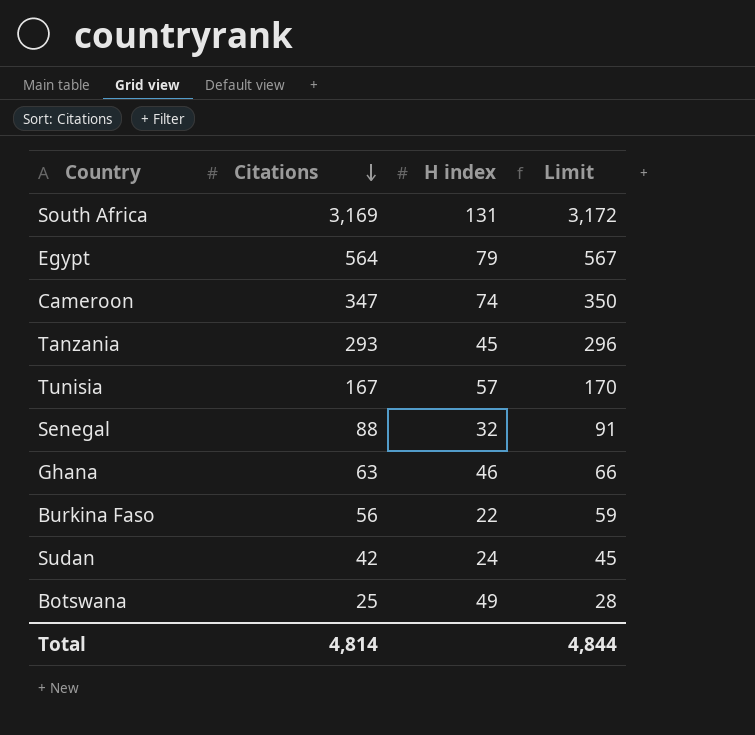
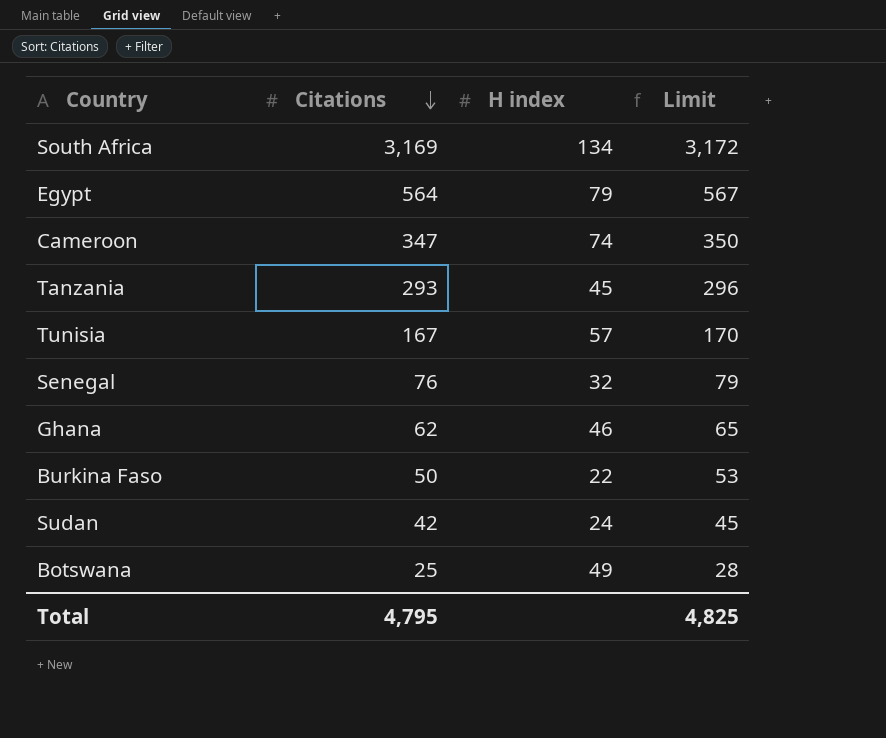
South Africa | H index: 131 -> 134
Senegal | Citations: 88 -> 76
Senegal | Limit: 91 -> 79
Ghana | Citations: 63 -> 62
Ghana | Limit: 66 -> 65
Burkina Faso | Citations: 56 -> 50
Burkina Faso | Limit: 59 -> 53
Total | Citations: 4,814 -> 4,795
Total | Limit: 4,844 -> 4,825

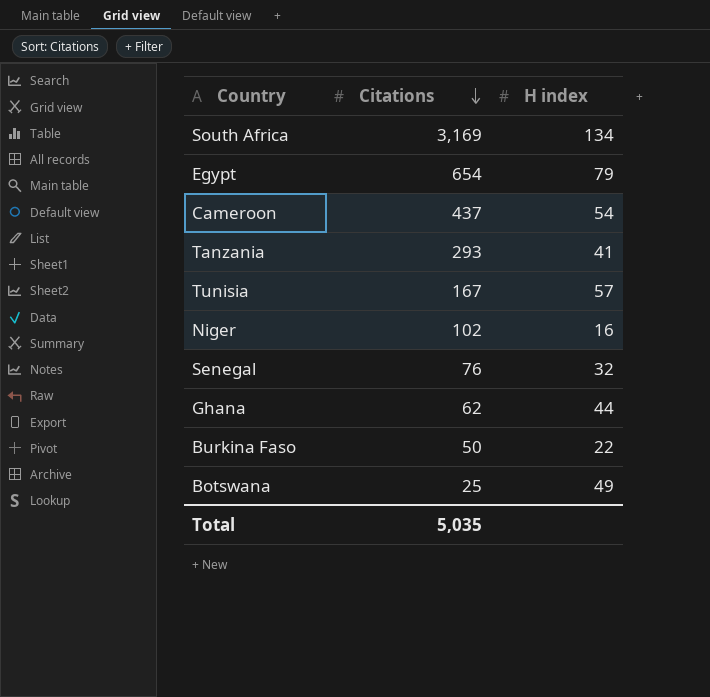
column Limit | formula: [Citations] + 3 -> none
row Sudan: 42 | 24 | 45 -> none
Egypt | Citations: 564 -> 654
Cameroon | Citations: 347 -> 437
Cameroon | H index: 74 -> 54
Tanzania | H index: 45 -> 41
row Niger: none -> 102 | 16
Ghana | H index: 46 -> 44
Total | Citations: 4,795 -> 5,035

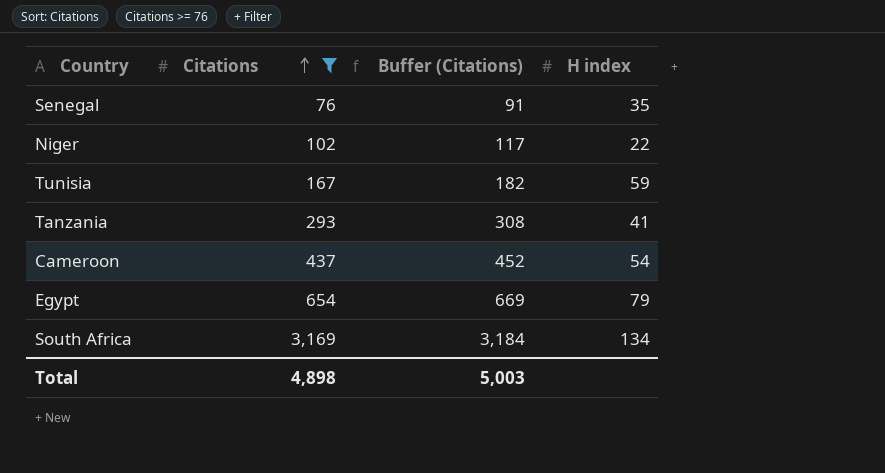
filter: none -> Citations >= 76
row order: Citations descending -> Citations ascending
column Buffer (Citations) | formula: none -> [Citations] + 15
Senegal | H index: 32 -> 35
Niger | H index: 16 -> 22
Tunisia | H index: 57 -> 59
Total | Citations: 5,035 -> 4,898

